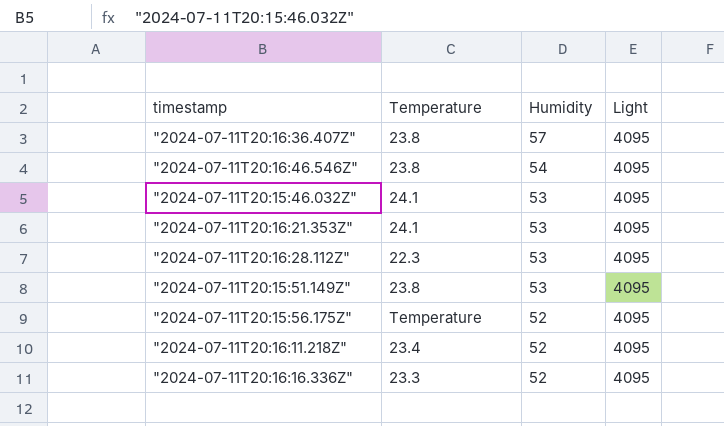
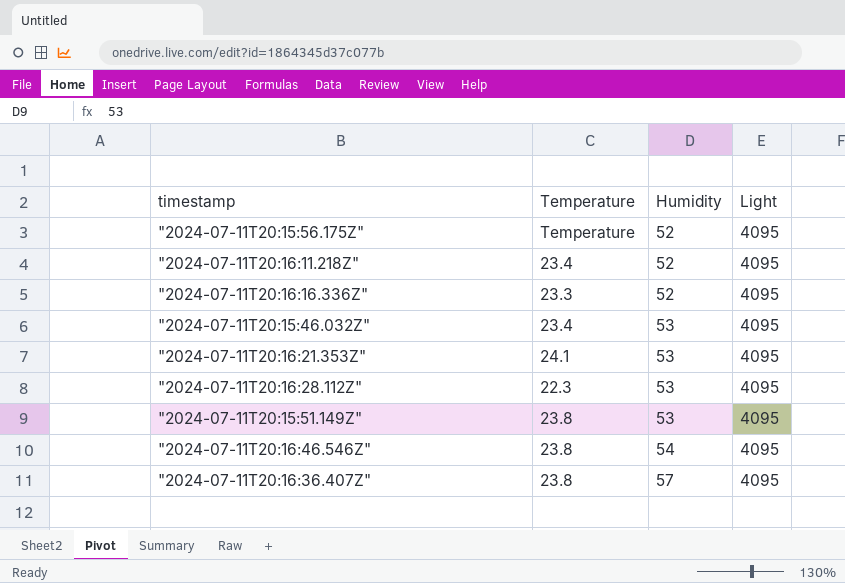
row order: Humidity descending -> Humidity ascending
"2024-07-11T20:15:46.032Z" | Temperature: 24.1 -> 23.4

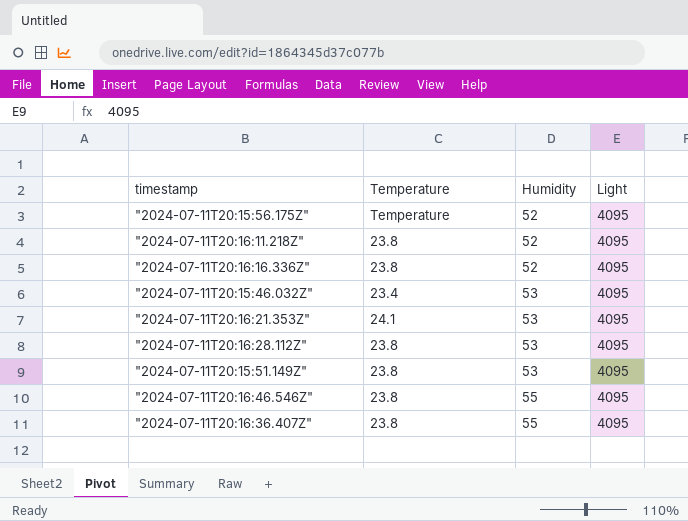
"2024-07-11T20:16:11.218Z" | Temperature: 23.4 -> 23.8
"2024-07-11T20:16:16.336Z" | Temperature: 23.3 -> 23.8
"2024-07-11T20:16:28.112Z" | Temperature: 22.3 -> 23.8
"2024-07-11T20:16:46.546Z" | Humidity: 54 -> 55
"2024-07-11T20:16:36.407Z" | Humidity: 57 -> 55

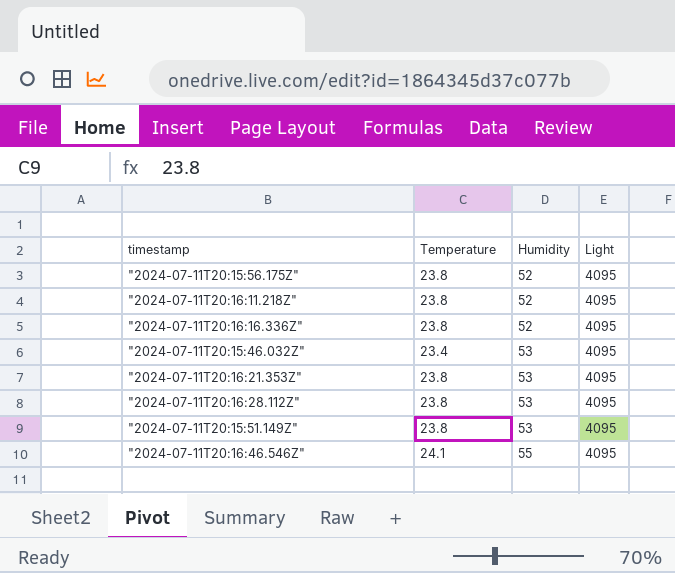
row "2024-07-11T20:16:36.407Z": 23.8 | 55 | 4095 -> none
"2024-07-11T20:15:56.175Z" | Temperature: Temperature -> 23.8
"2024-07-11T20:16:21.353Z" | Temperature: 24.1 -> 23.8
"2024-07-11T20:16:46.546Z" | Temperature: 23.8 -> 24.1

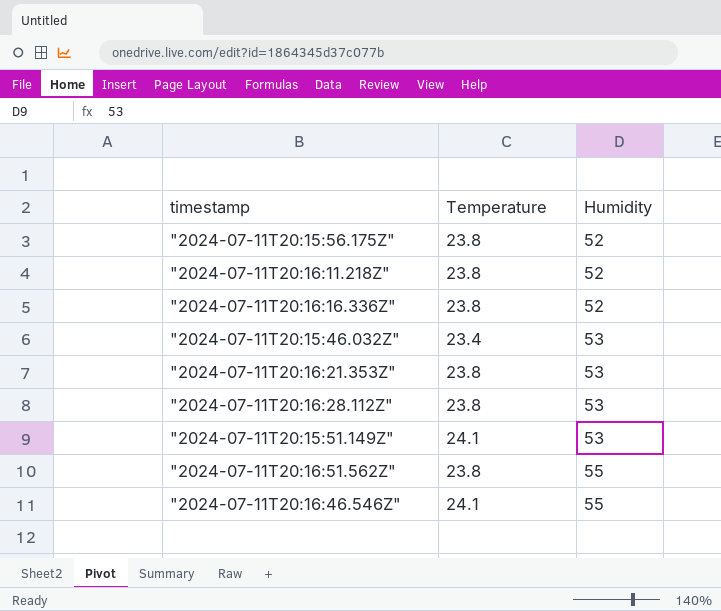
column Light | position: 4 -> none
"2024-07-11T20:15:51.149Z" | Temperature: 23.8 -> 24.1
row "2024-07-11T20:16:51.562Z": none -> 23.8 | 55

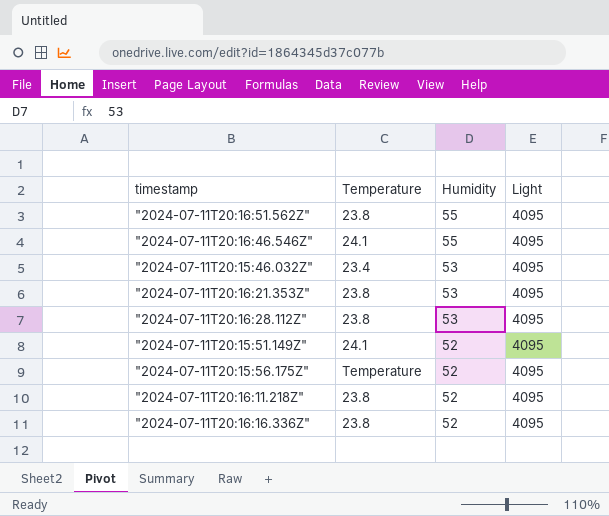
row order: Humidity ascending -> Humidity descending
column Light | position: none -> 4
"2024-07-11T20:15:51.149Z" | Humidity: 53 -> 52
"2024-07-11T20:15:56.175Z" | Temperature: 23.8 -> Temperature

